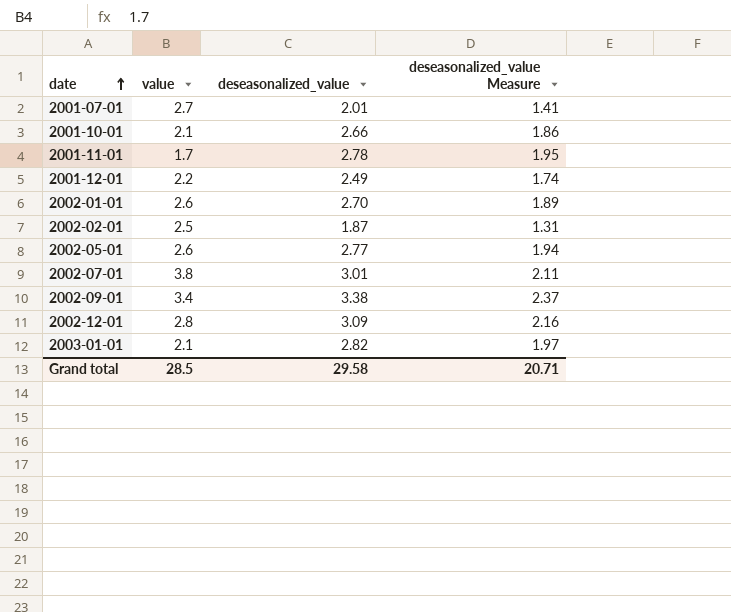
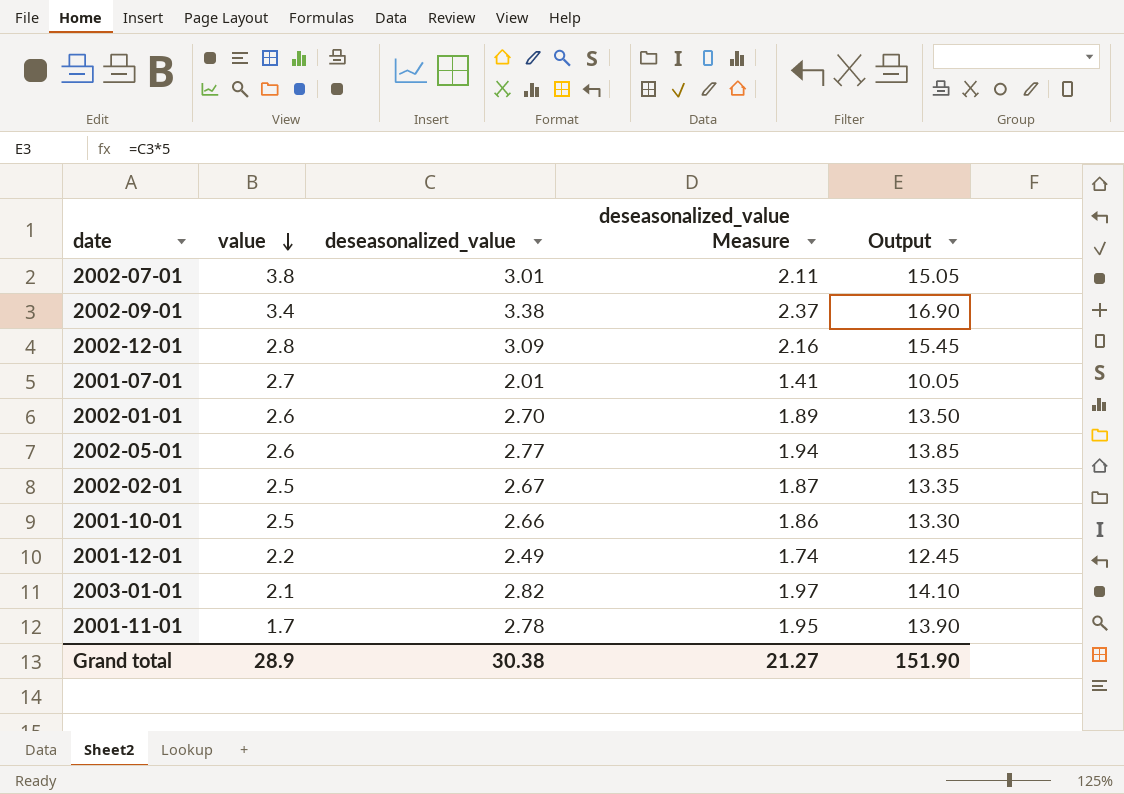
row order: date ascending -> value descending
column Output | formula: none -> [deseasonalized_value] * 5
2002-02-01 | deseasonalized_value: 1.87 -> 2.67
2002-02-01 | deseasonalized_value Measure: 1.31 -> 1.87
2001-10-01 | value: 2.1 -> 2.5
Grand total | value: 28.5 -> 28.9
Grand total | deseasonalized_value: 29.58 -> 30.38
Grand total | deseasonalized_value Measure: 20.71 -> 21.27

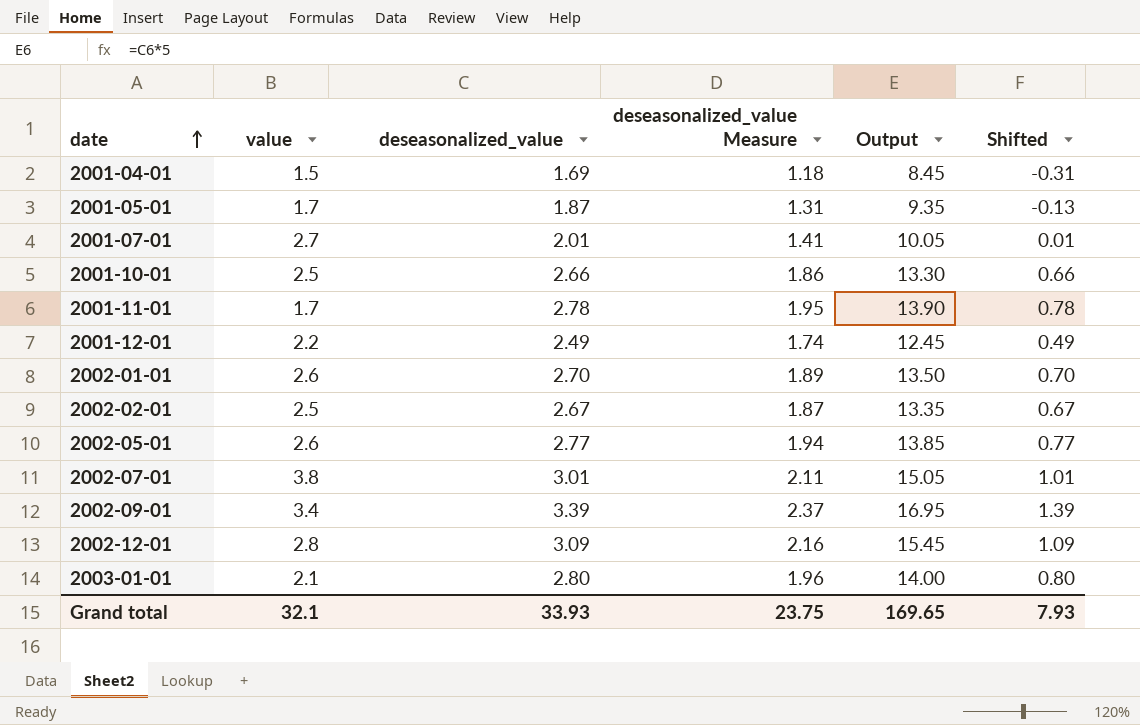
row order: value descending -> date ascending
column Shifted | formula: none -> [deseasonalized_value] - 2
row 2001-04-01: none -> 1.5 | 1.69 | 1.18 | 8.45 | -0.31
row 2001-05-01: none -> 1.7 | 1.87 | 1.31 | 9.35 | -0.13
2002-09-01 | deseasonalized_value: 3.38 -> 3.39
2002-09-01 | Output: 16.90 -> 16.95
2003-01-01 | deseasonalized_value: 2.82 -> 2.80
2003-01-01 | deseasonalized_value Measure: 1.97 -> 1.96
2003-01-01 | Output: 14.10 -> 14.00
Grand total | value: 28.9 -> 32.1
Grand total | deseasonalized_value: 30.38 -> 33.93
Grand total | deseasonalized_value Measure: 21.27 -> 23.75
Grand total | Output: 151.90 -> 169.65

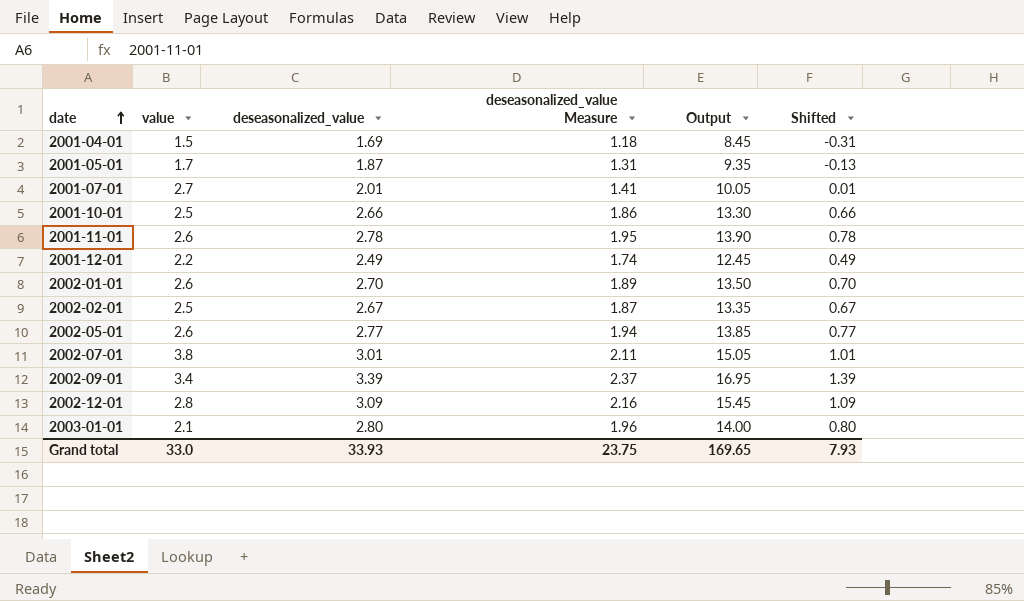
2001-11-01 | value: 1.7 -> 2.6
Grand total | value: 32.1 -> 33.0

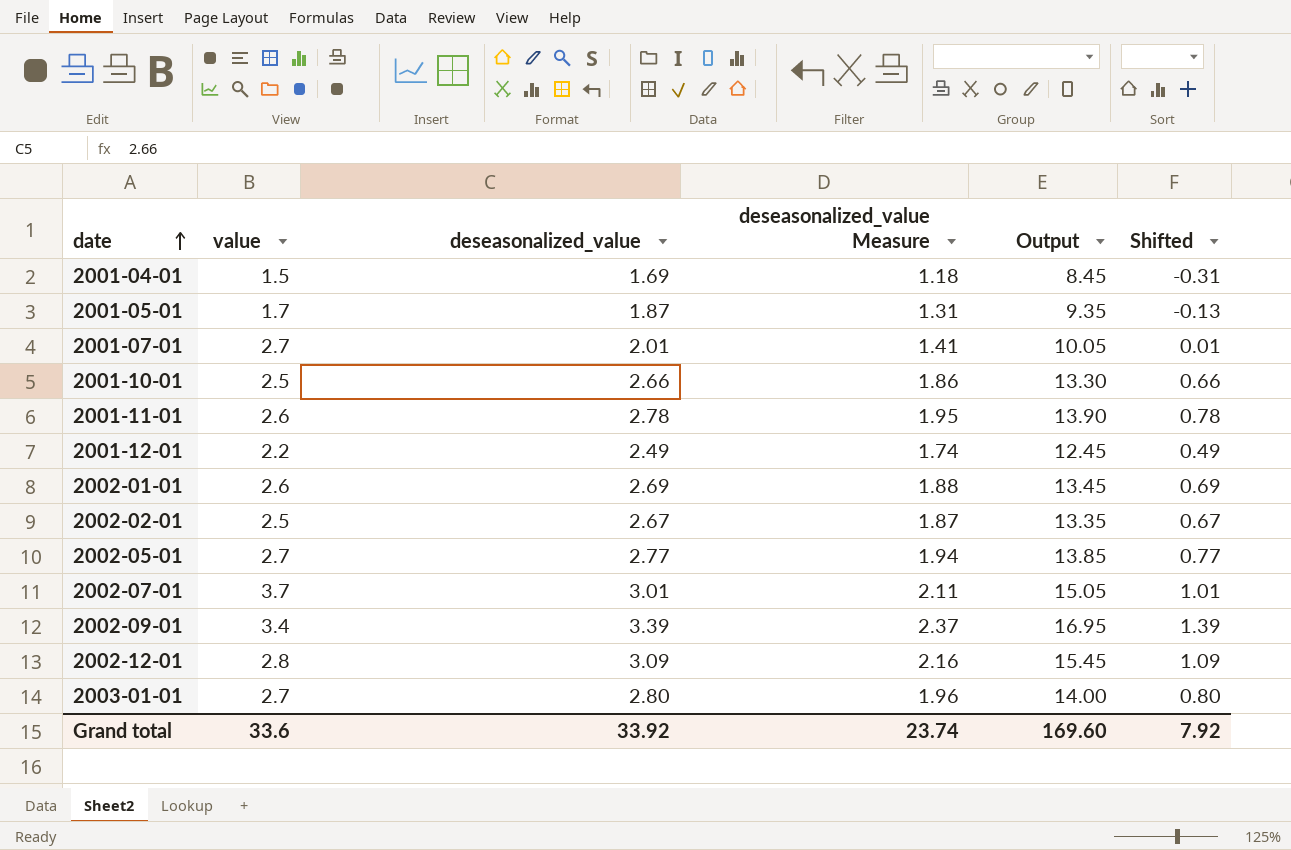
2002-01-01 | deseasonalized_value: 2.70 -> 2.69
2002-01-01 | deseasonalized_value Measure: 1.89 -> 1.88
2002-01-01 | Output: 13.50 -> 13.45
2002-01-01 | Shifted: 0.70 -> 0.69
2002-05-01 | value: 2.6 -> 2.7
2002-07-01 | value: 3.8 -> 3.7
2003-01-01 | value: 2.1 -> 2.7
Grand total | value: 33.0 -> 33.6
Grand total | deseasonalized_value: 33.93 -> 33.92
Grand total | deseasonalized_value Measure: 23.75 -> 23.74
Grand total | Output: 169.65 -> 169.60
Grand total | Shifted: 7.93 -> 7.92

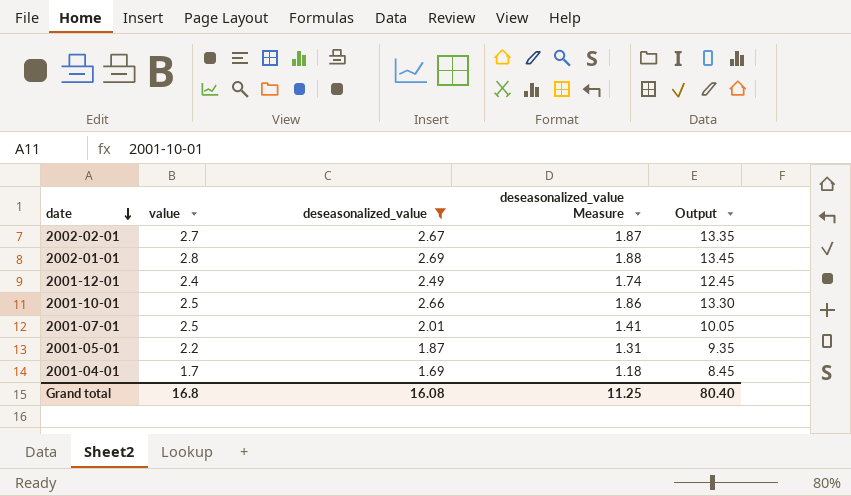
filter: none -> deseasonalized_value <= 2.69
row order: date ascending -> date descending
column Shifted | formula: [deseasonalized_value] - 2 -> none
2002-02-01 | value: 2.5 -> 2.7
2002-01-01 | value: 2.6 -> 2.8
2001-12-01 | value: 2.2 -> 2.4
2001-07-01 | value: 2.7 -> 2.5
2001-05-01 | value: 1.7 -> 2.2
2001-04-01 | value: 1.5 -> 1.7
Grand total | value: 33.6 -> 16.8
Grand total | deseasonalized_value: 33.92 -> 16.08
Grand total | deseasonalized_value Measure: 23.74 -> 11.25
Grand total | Output: 169.60 -> 80.40

